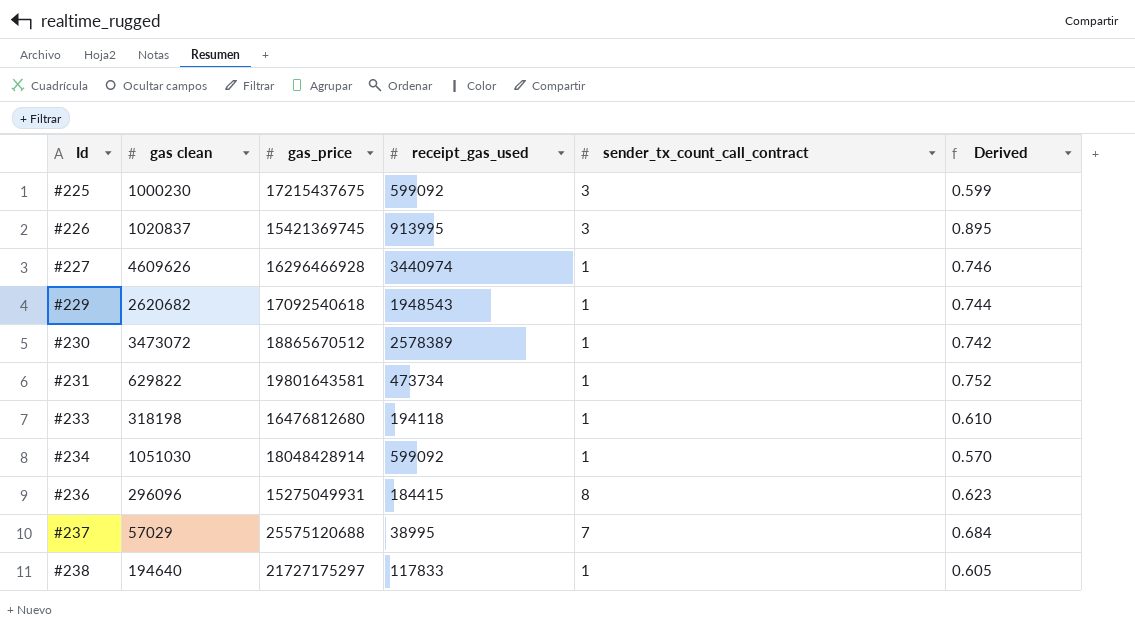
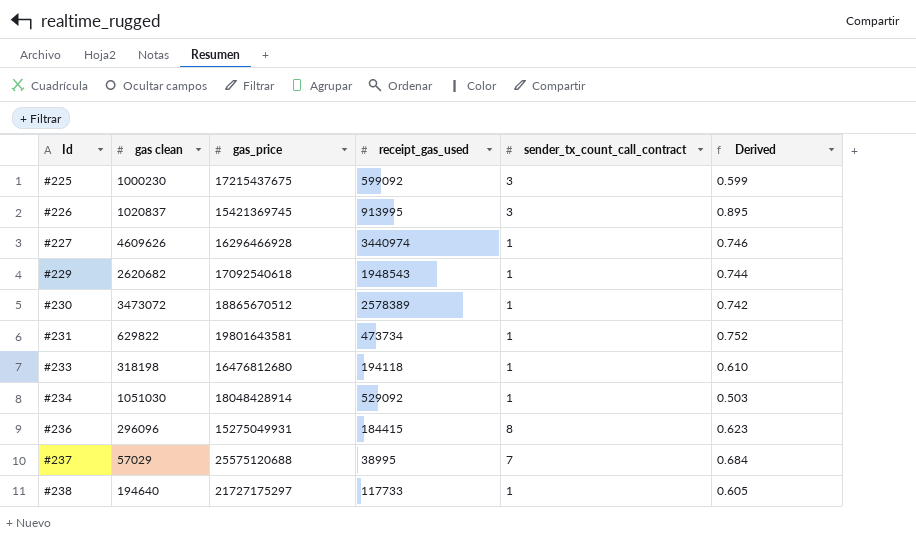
#234 | receipt_gas_used: 599092 -> 529092
#234 | Derived: 0.570 -> 0.503
#238 | receipt_gas_used: 117833 -> 117733

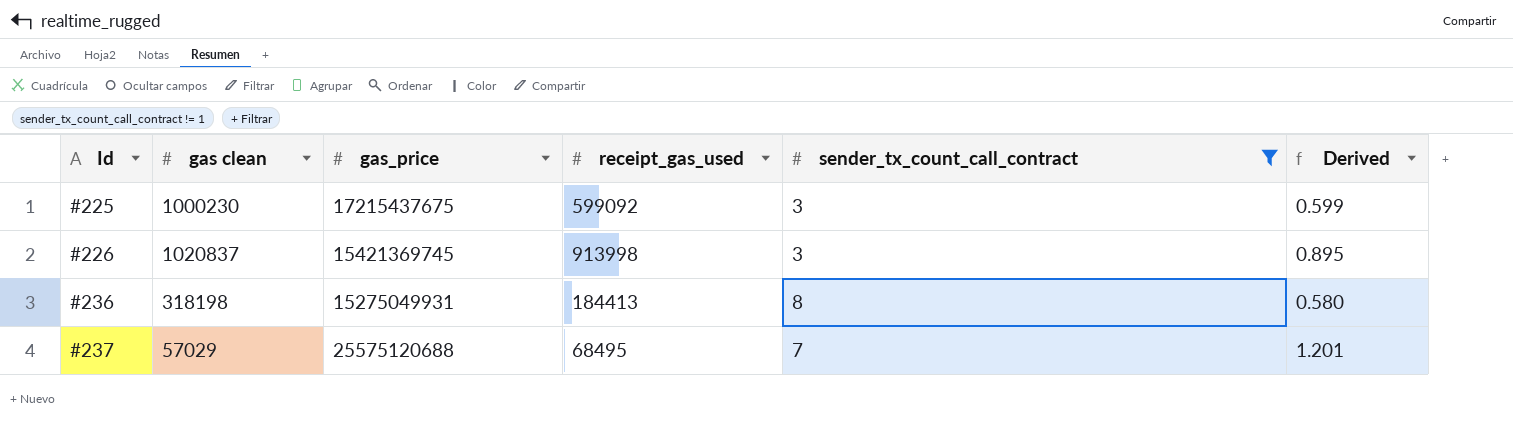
filter: none -> sender_tx_count_call_contract != 1
#226 | receipt_gas_used: 913995 -> 913998
#236 | gas clean: 296096 -> 318198
#236 | receipt_gas_used: 184415 -> 184413
#236 | Derived: 0.623 -> 0.580
#237 | receipt_gas_used: 38995 -> 68495
#237 | Derived: 0.684 -> 1.201

